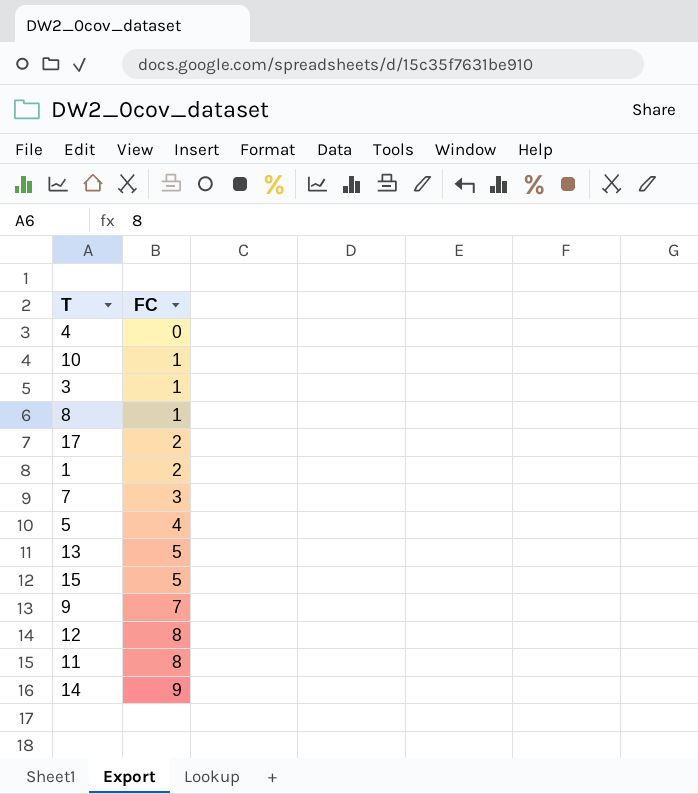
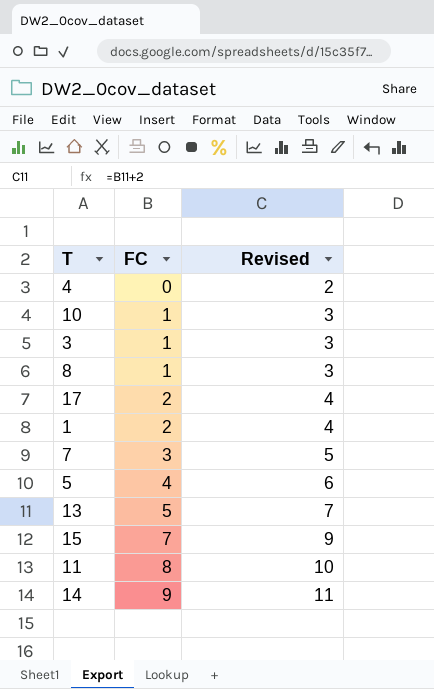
column Revised | formula: none -> [FC] + 2
row 9: 7 -> none
row 12: 8 -> none
15 | FC: 5 -> 7

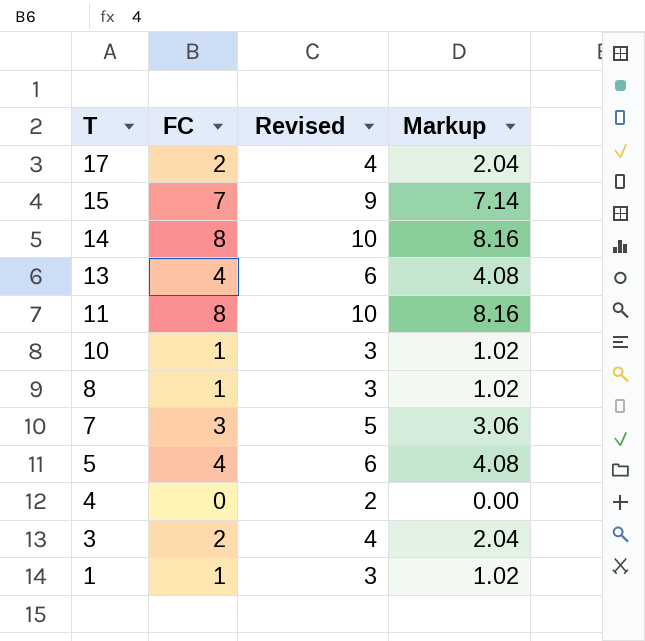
row order: FC ascending -> T descending
column Markup | formula: none -> [FC] * 1.02
14 | FC: 9 -> 8
14 | Revised: 11 -> 10
13 | FC: 5 -> 4
13 | Revised: 7 -> 6
3 | FC: 1 -> 2
3 | Revised: 3 -> 4
1 | FC: 2 -> 1
1 | Revised: 4 -> 3

